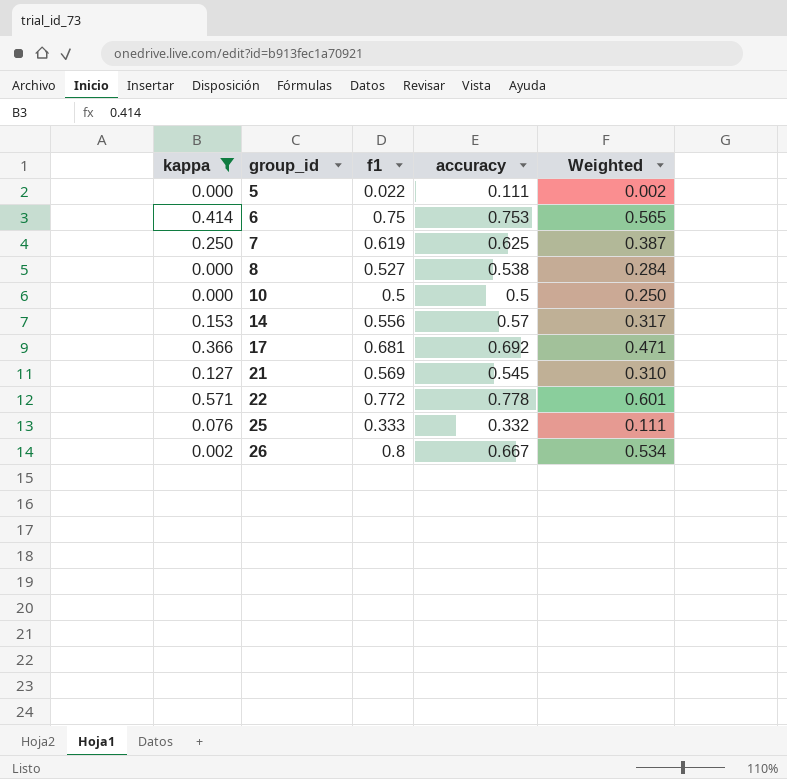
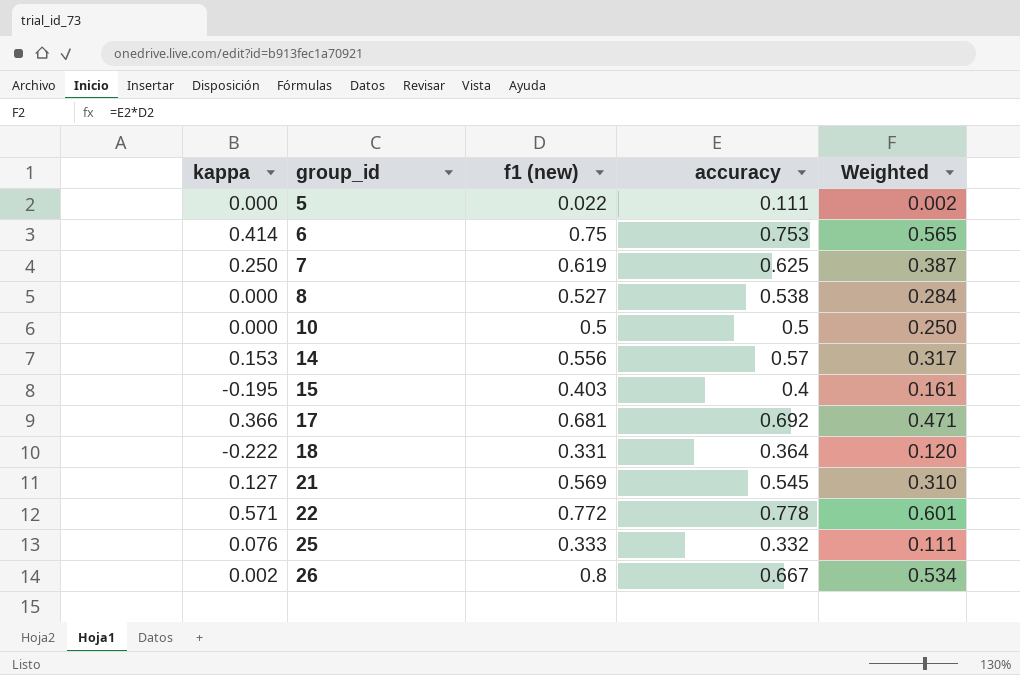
filter: kappa >= 0.000 -> none
column name: f1 -> f1 (new)

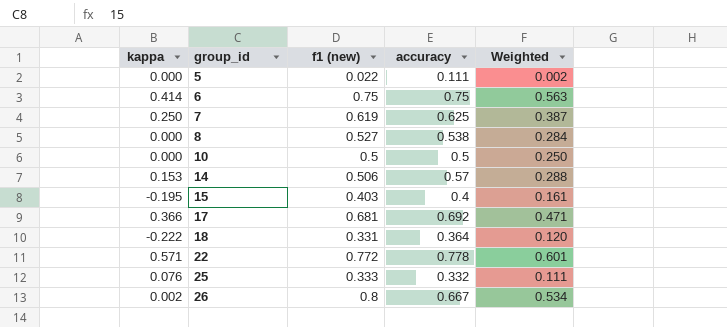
row 21: 0.127 | 0.569 | 0.545 | 0.310 -> none
6 | accuracy: 0.753 -> 0.75
6 | Weighted: 0.565 -> 0.563
14 | f1 (new): 0.556 -> 0.506
14 | Weighted: 0.317 -> 0.288

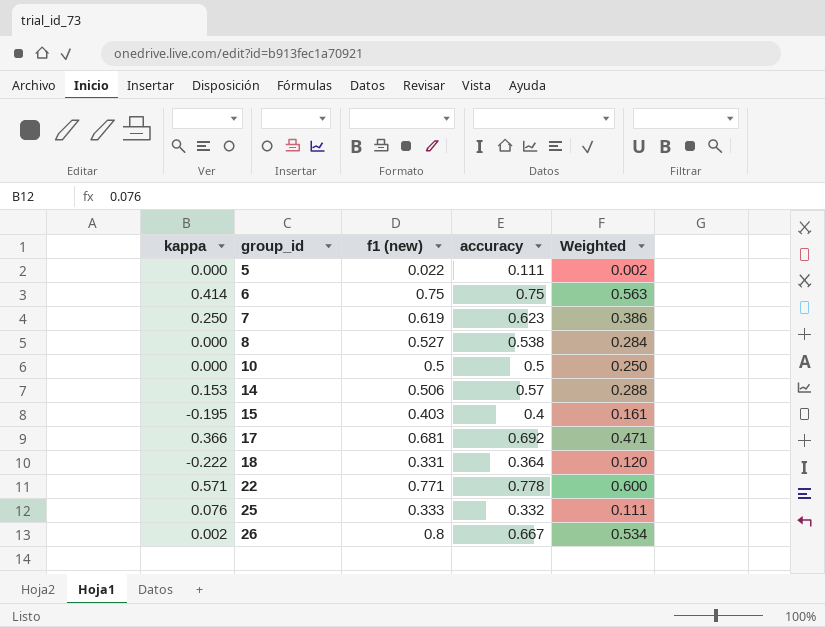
7 | accuracy: 0.625 -> 0.623
7 | Weighted: 0.387 -> 0.386
22 | f1 (new): 0.772 -> 0.771
22 | Weighted: 0.601 -> 0.600

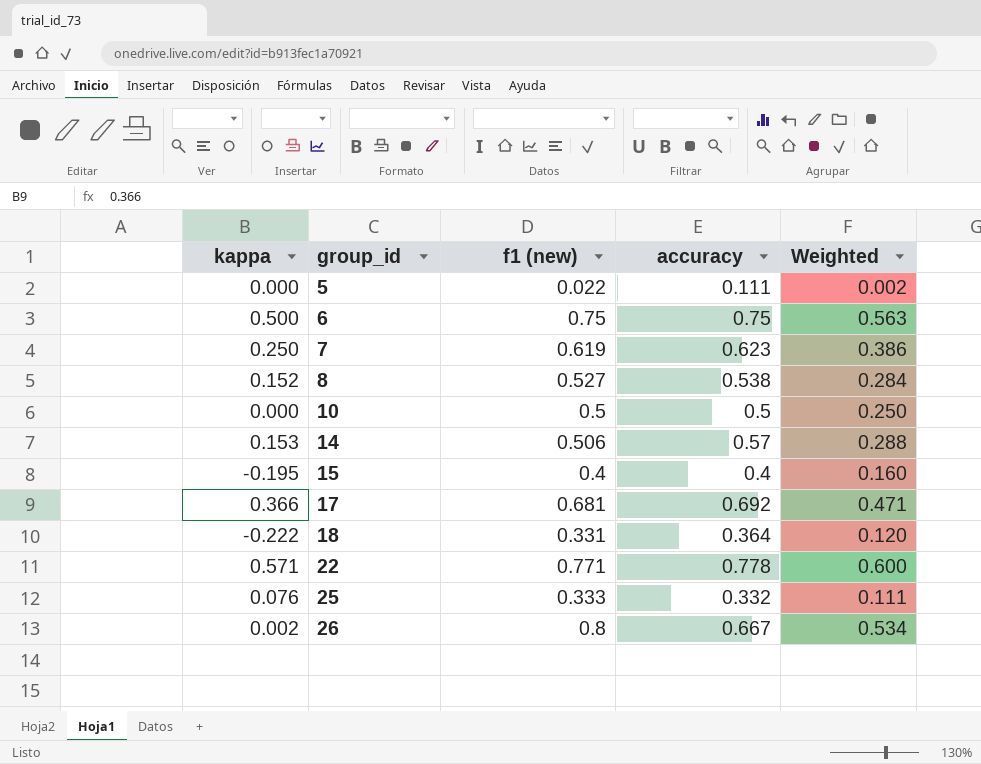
6 | kappa: 0.414 -> 0.500
8 | kappa: 0.000 -> 0.152
15 | f1 (new): 0.403 -> 0.4
15 | Weighted: 0.161 -> 0.160

